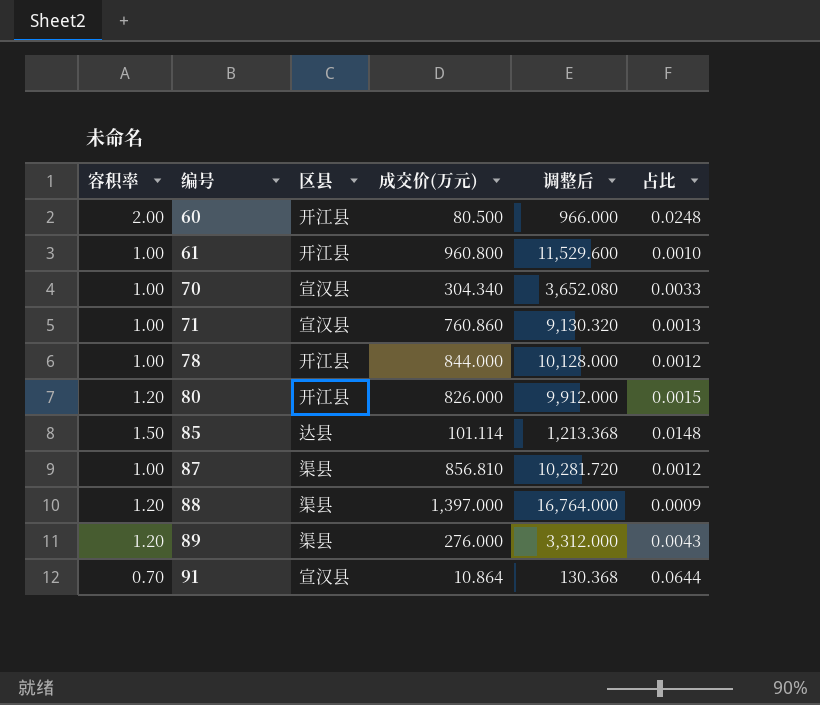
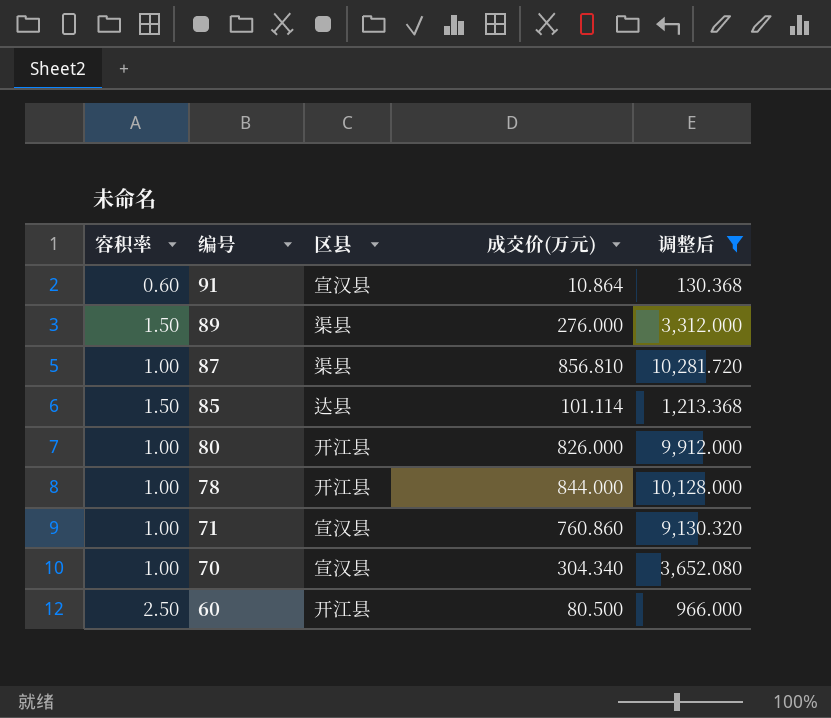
filter: none -> 调整后 <= 10,281.720
row order: 编号 ascending -> 编号 descending
column 占比 | formula: [容积率] / [成交价(万元)] -> none
91 | 容积率: 0.70 -> 0.60
89 | 容积率: 1.20 -> 1.50
80 | 容积率: 1.20 -> 1.00
60 | 容积率: 2.00 -> 2.50

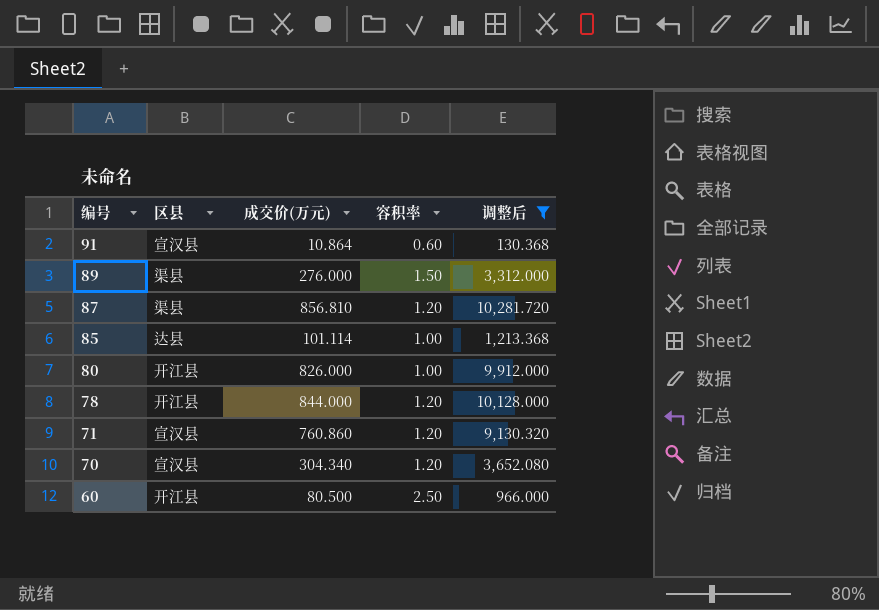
column 容积率 | position: 1 -> 4
87 | 容积率: 1.00 -> 1.20
85 | 容积率: 1.50 -> 1.00
78 | 容积率: 1.00 -> 1.20
71 | 容积率: 1.00 -> 1.20
70 | 容积率: 1.00 -> 1.20

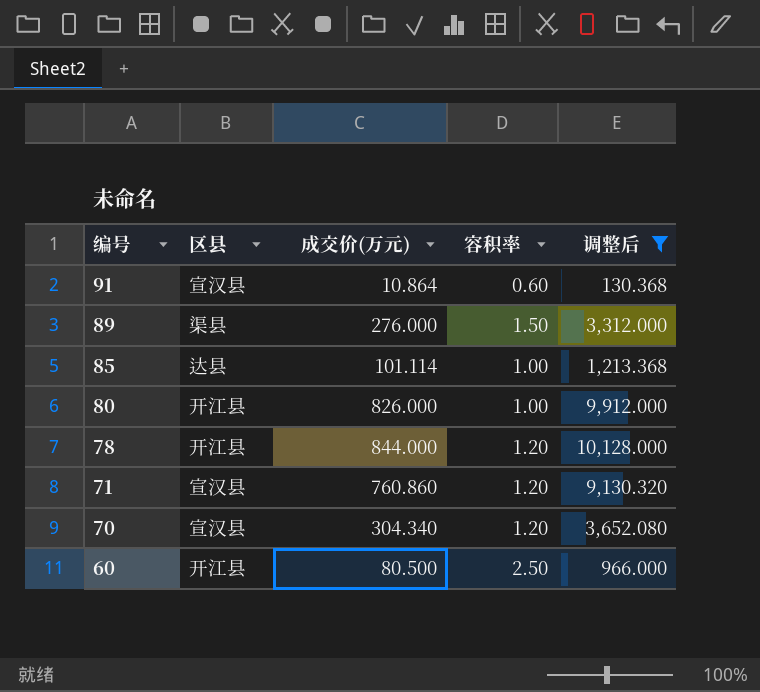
row 87: 渠县 | 856.810 | 1.20 | 10,281.720 -> none

